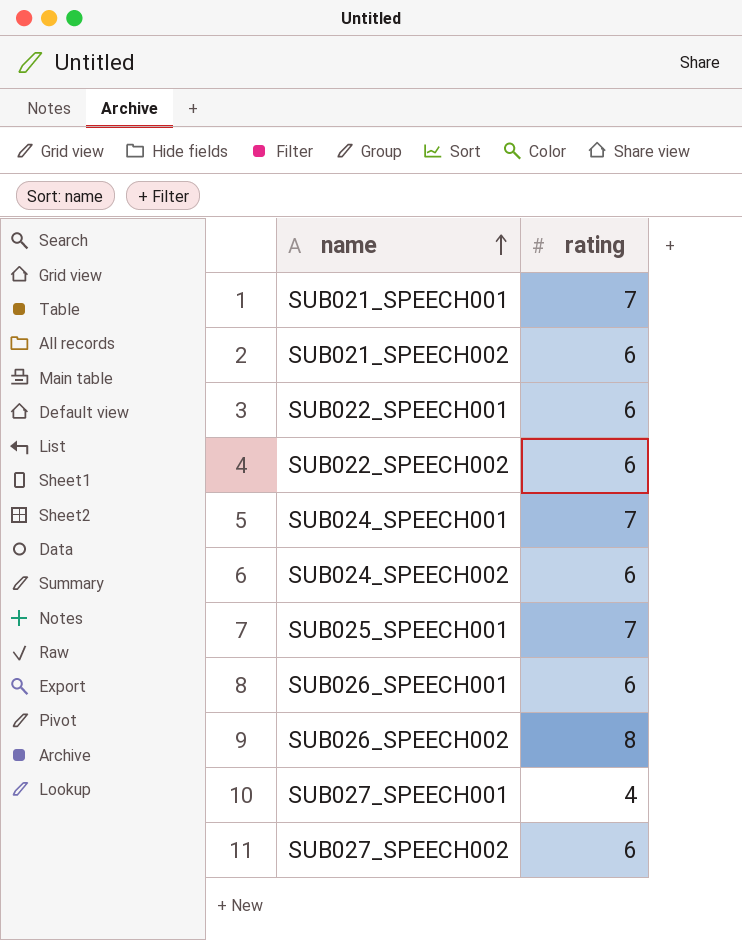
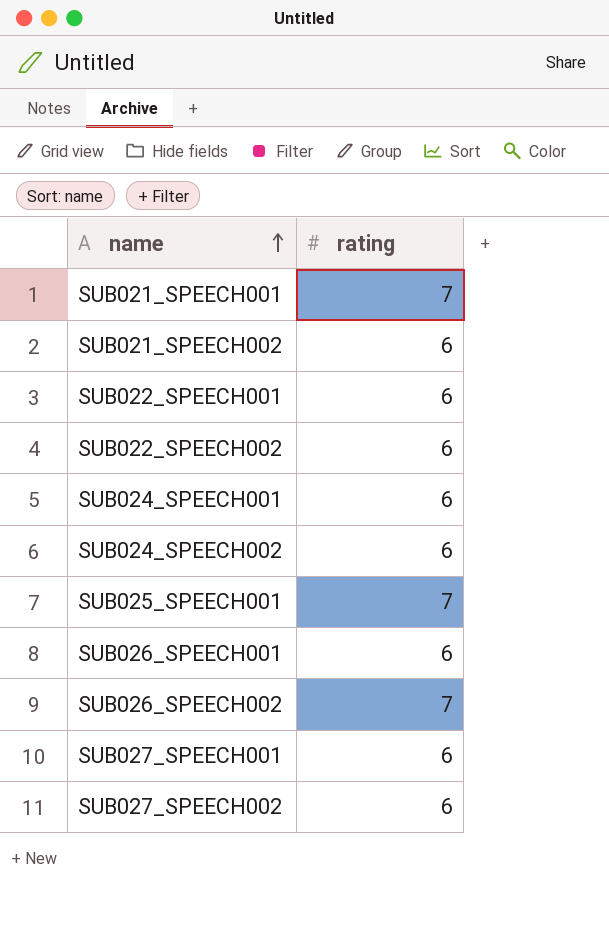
SUB024_SPEECH001 | rating: 7 -> 6
SUB026_SPEECH002 | rating: 8 -> 7
SUB027_SPEECH001 | rating: 4 -> 6

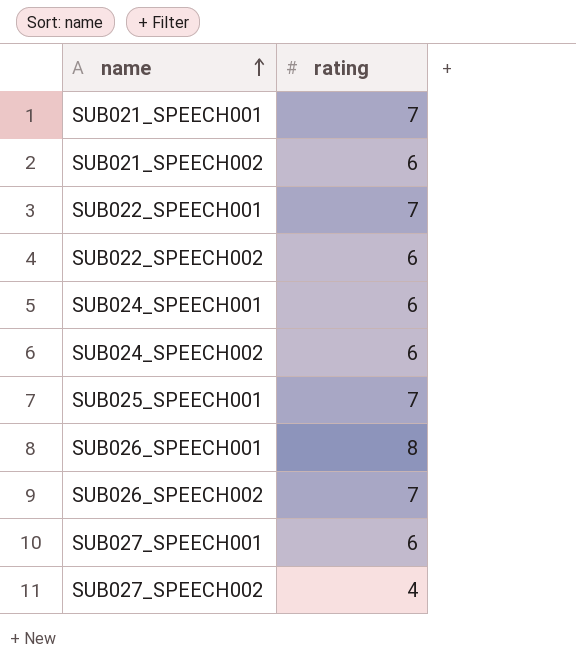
SUB022_SPEECH001 | rating: 6 -> 7
SUB026_SPEECH001 | rating: 6 -> 8
SUB027_SPEECH002 | rating: 6 -> 4

